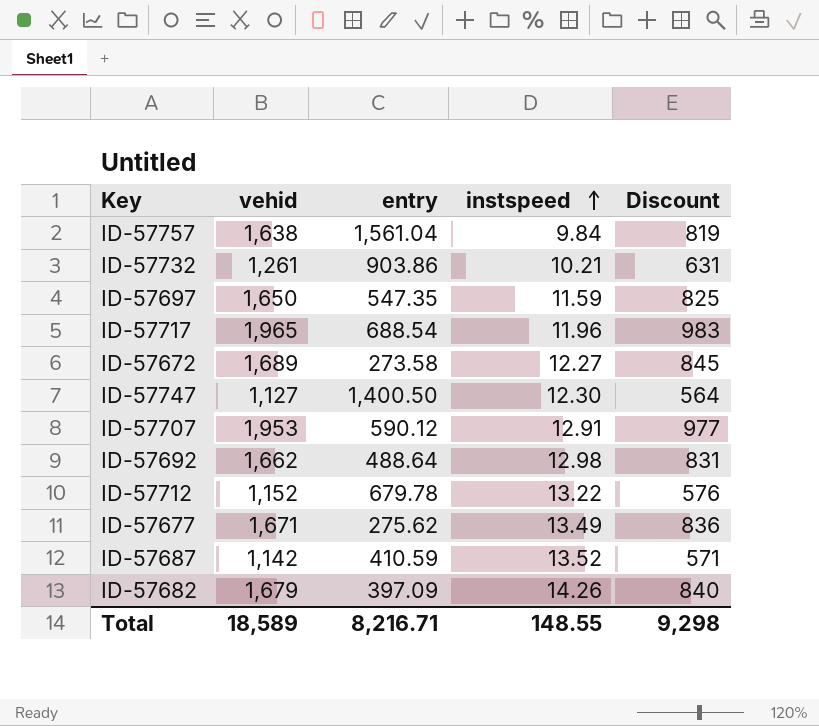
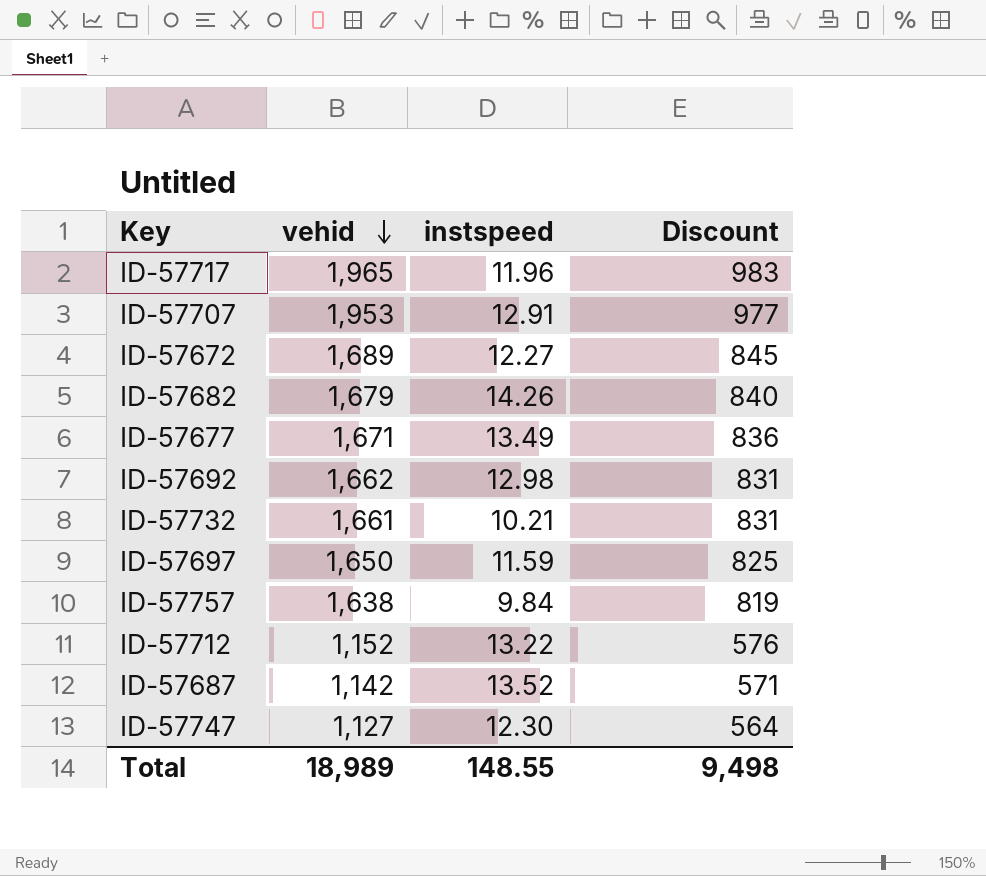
row order: instspeed ascending -> vehid descending
column entry | position: 3 -> none
ID-57732 | vehid: 1,261 -> 1,661
ID-57732 | Discount: 631 -> 831
Total | vehid: 18,589 -> 18,989
Total | Discount: 9,298 -> 9,498

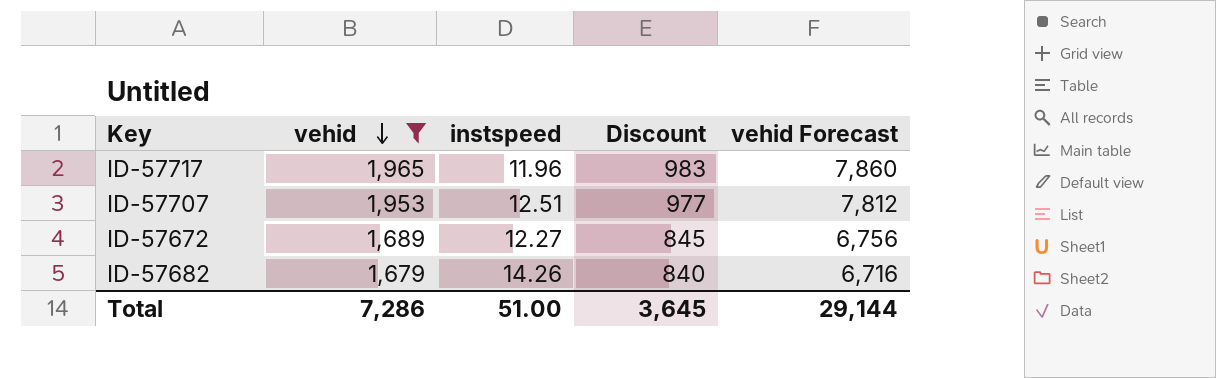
filter: none -> vehid >= 1,679
column vehid Forecast | formula: none -> [vehid] * 4
ID-57707 | instspeed: 12.91 -> 12.51
Total | vehid: 18,989 -> 7,286
Total | instspeed: 148.55 -> 51.00
Total | Discount: 9,498 -> 3,645

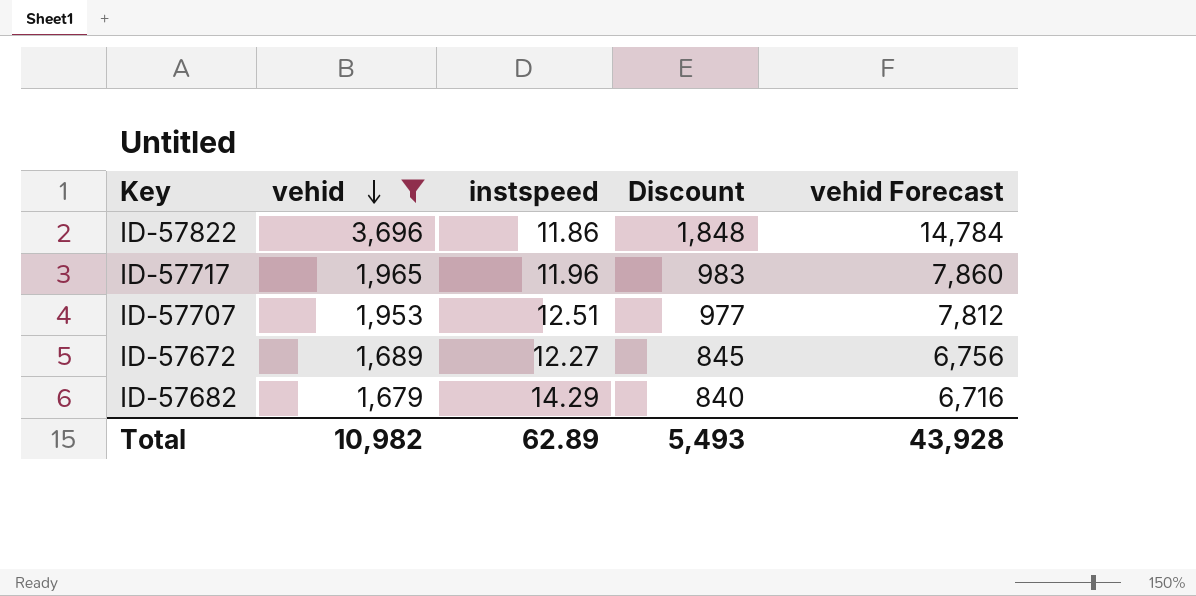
row ID-57822: none -> 3,696 | 11.86 | 1,848 | 14,784
ID-57682 | instspeed: 14.26 -> 14.29
Total | vehid: 7,286 -> 10,982
Total | instspeed: 51.00 -> 62.89
Total | Discount: 3,645 -> 5,493
Total | vehid Forecast: 29,144 -> 43,928

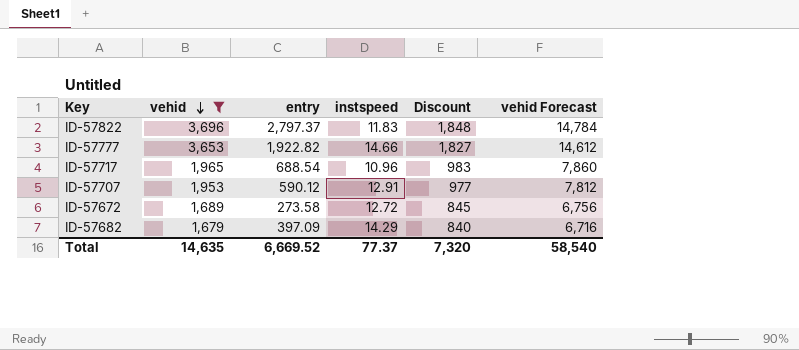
column entry | position: none -> 3
ID-57822 | instspeed: 11.86 -> 11.83
row ID-57777: none -> 3,653 | 1,922.82 | 14.66 | 1,827 | 14,612
ID-57717 | instspeed: 11.96 -> 10.96
ID-57707 | instspeed: 12.51 -> 12.91
ID-57672 | instspeed: 12.27 -> 12.72
Total | vehid: 10,982 -> 14,635
Total | instspeed: 62.89 -> 77.37
Total | Discount: 5,493 -> 7,320
Total | vehid Forecast: 43,928 -> 58,540

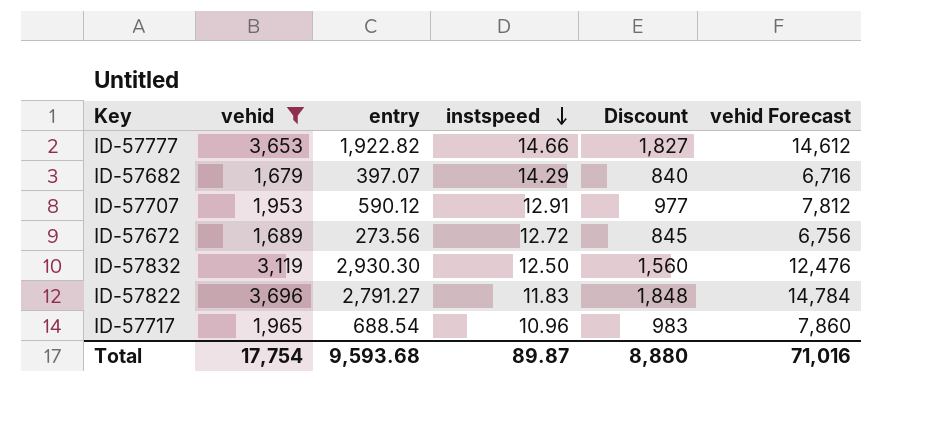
row order: vehid descending -> instspeed descending
ID-57682 | entry: 397.09 -> 397.07
ID-57672 | entry: 273.58 -> 273.56
row ID-57832: none -> 3,119 | 2,930.30 | 12.50 | 1,560 | 12,476
ID-57822 | entry: 2,797.37 -> 2,791.27
Total | vehid: 14,635 -> 17,754
Total | entry: 6,669.52 -> 9,593.68
Total | instspeed: 77.37 -> 89.87
Total | Discount: 7,320 -> 8,880
Total | vehid Forecast: 58,540 -> 71,016

